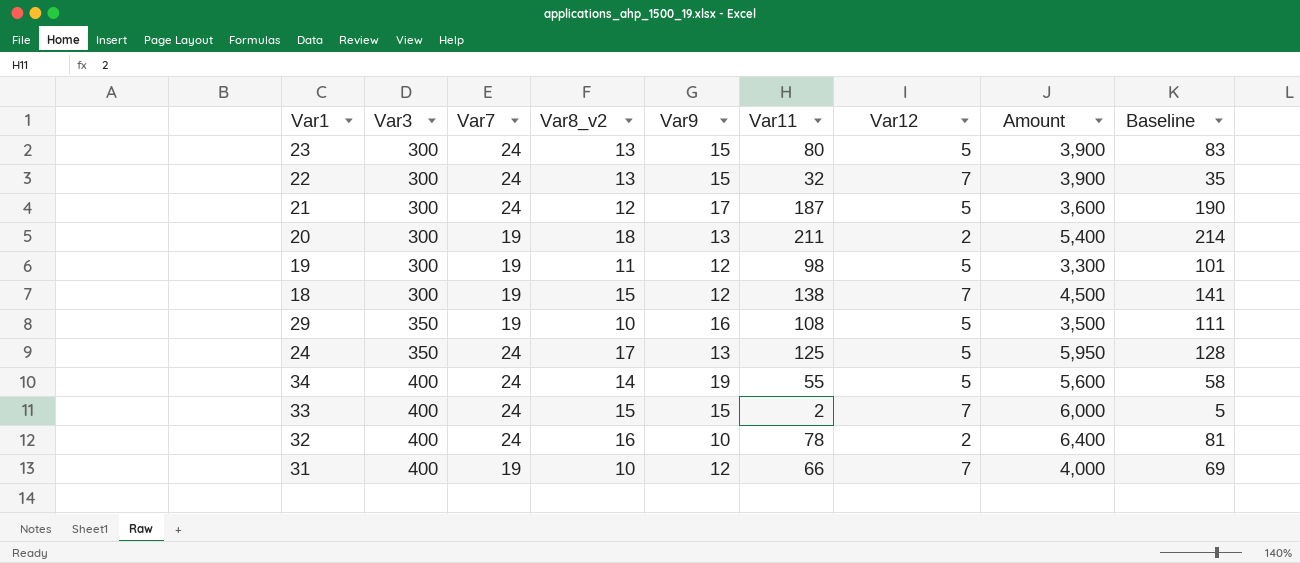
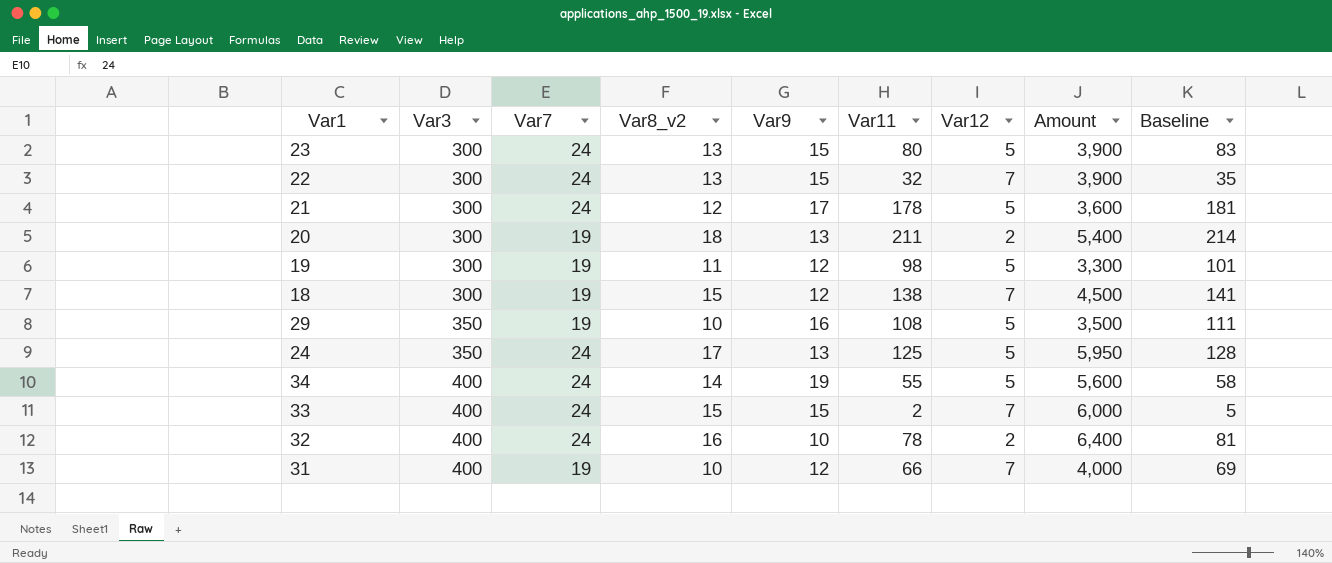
21 | Var11: 187 -> 178
21 | Baseline: 190 -> 181

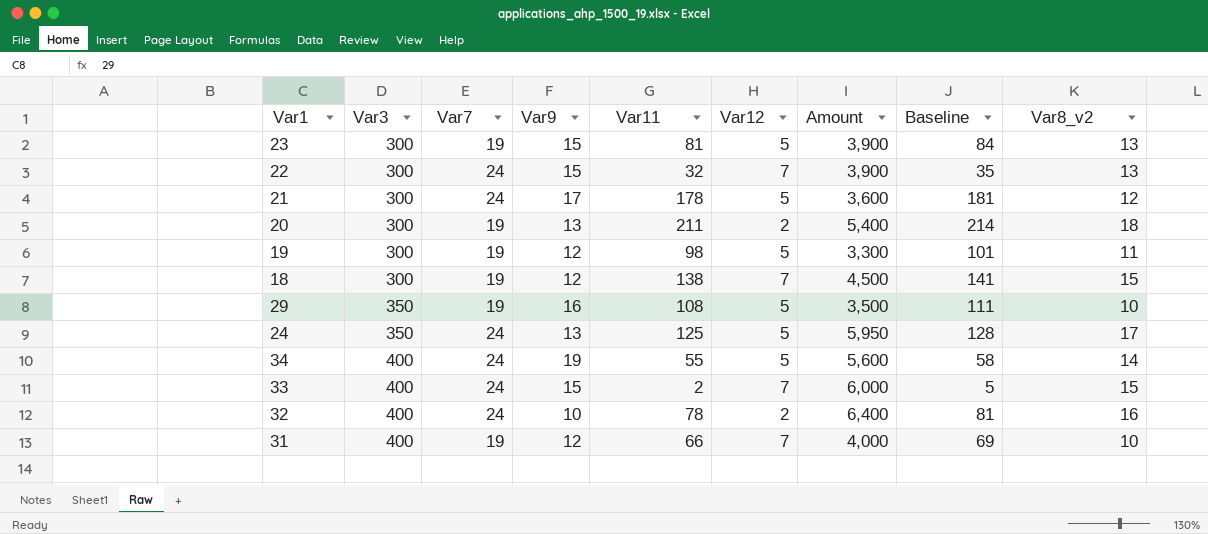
column Var8_v2 | position: 4 -> 9
23 | Var7: 24 -> 19
23 | Var11: 80 -> 81
23 | Baseline: 83 -> 84

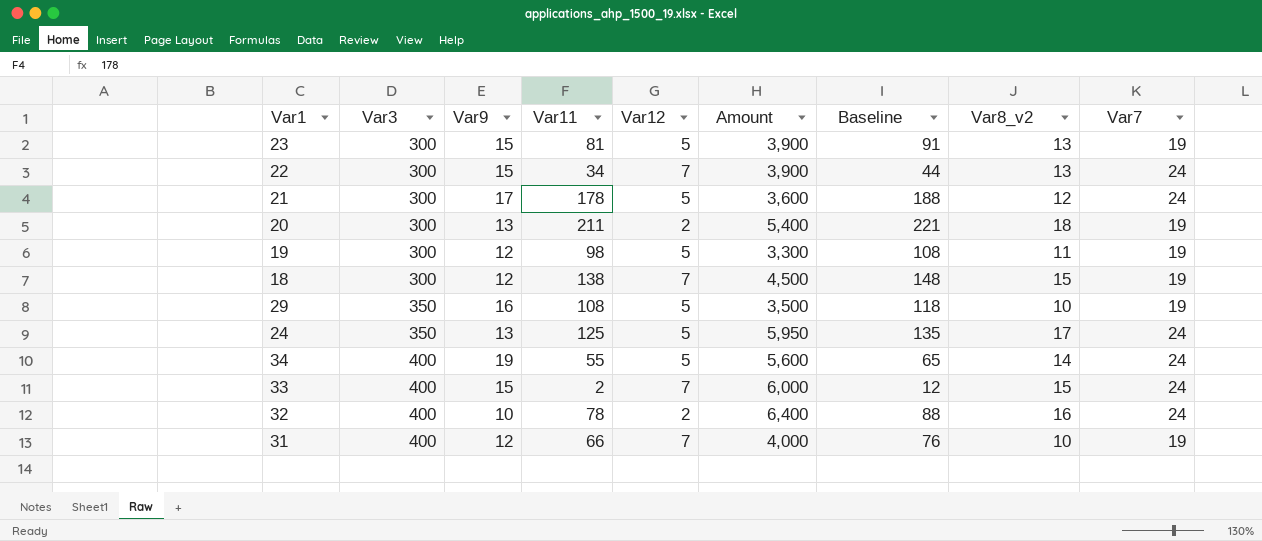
column Baseline | formula: [Var11] + 3 -> [Var11] + 10
column Var7 | position: 3 -> 9
22 | Var11: 32 -> 34

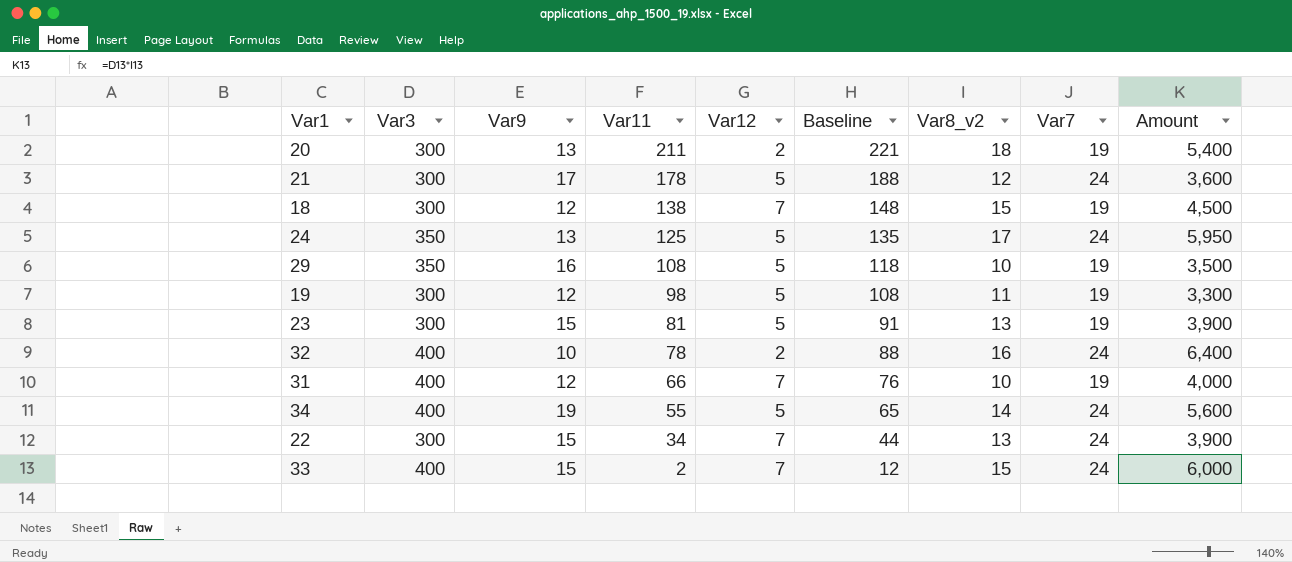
row order: Var3 ascending -> Var11 descending
column Amount | position: 6 -> 9

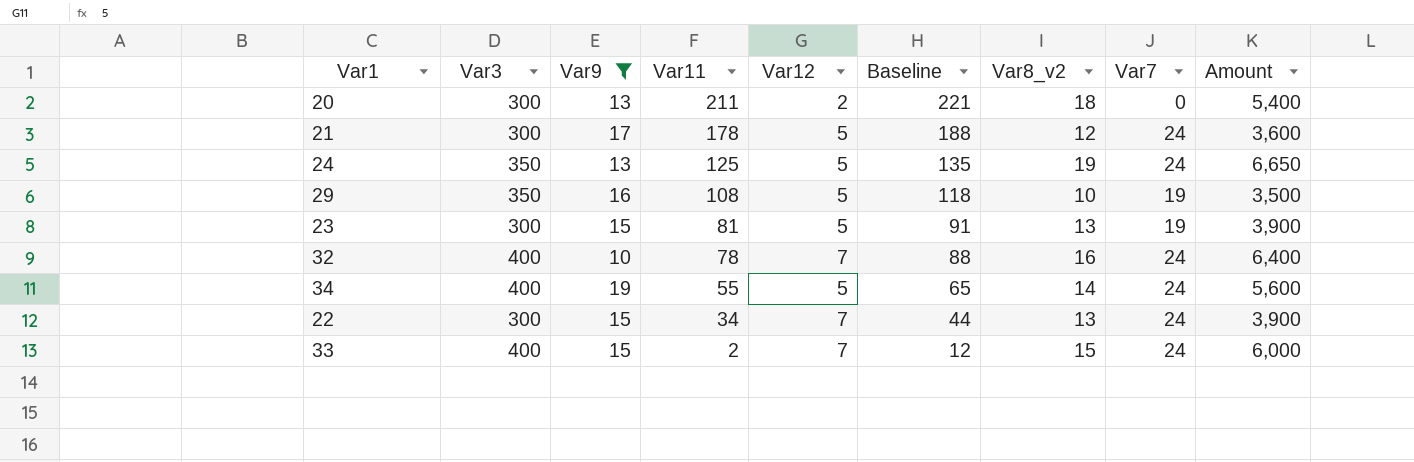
filter: none -> Var9 != 12
20 | Var7: 19 -> 0
24 | Var8_v2: 17 -> 19
24 | Amount: 5,950 -> 6,650
32 | Var12: 2 -> 7

